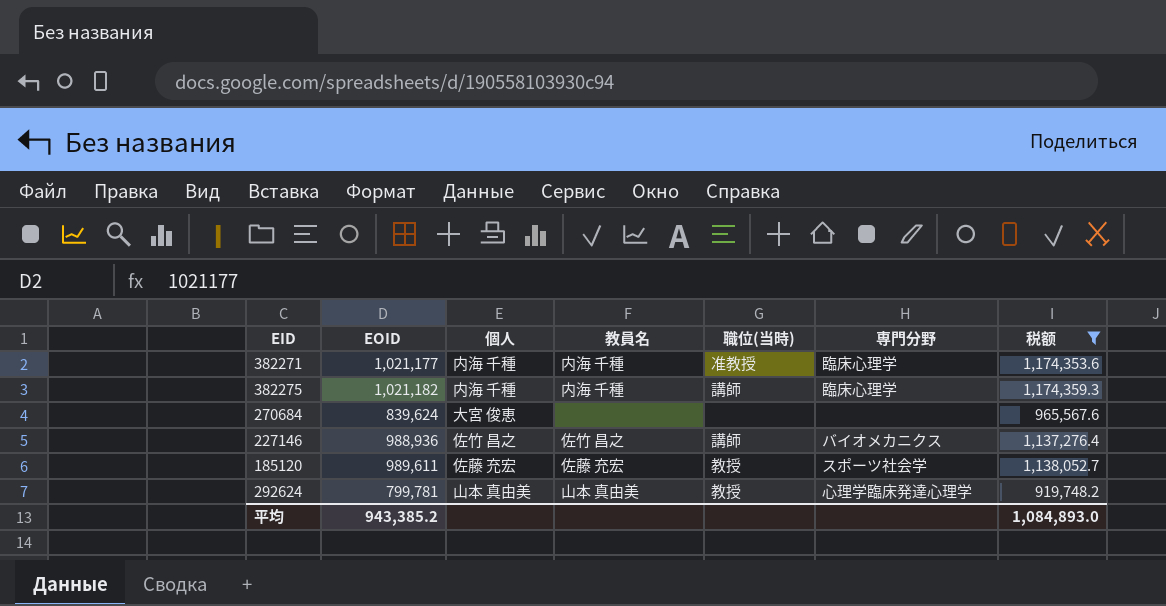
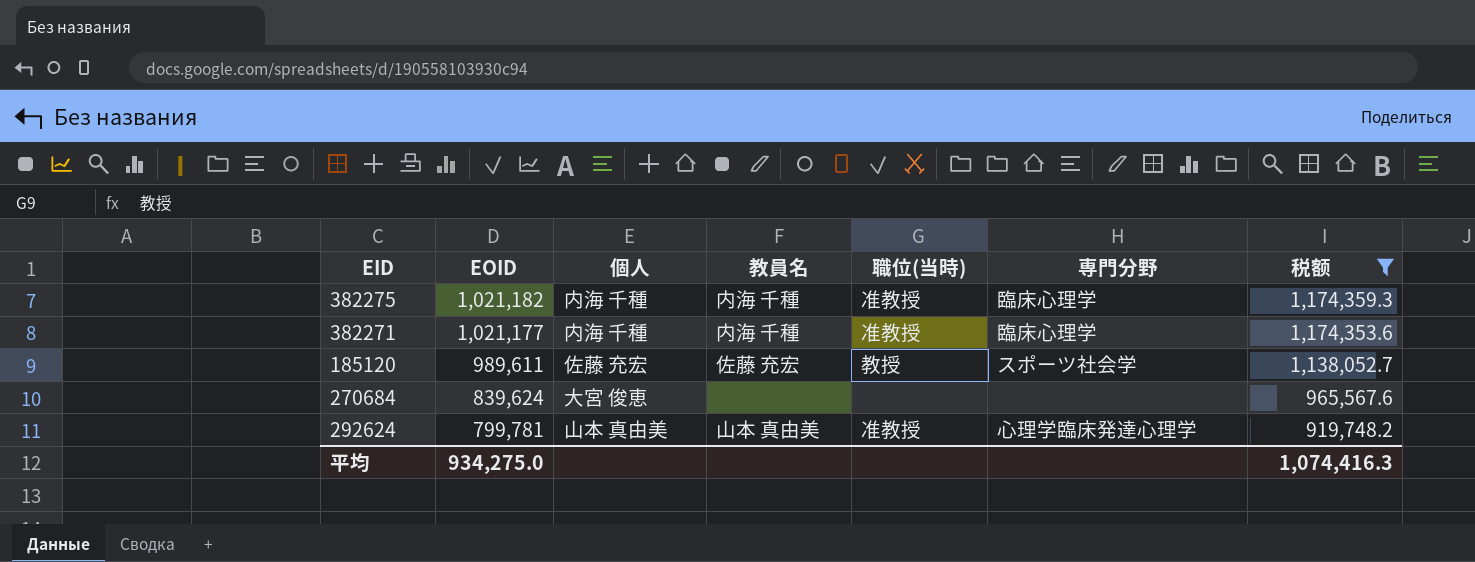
row order: none -> EOID descending
row 227146: 988,936 | 佐竹 昌之 | 佐竹 昌之 | 講師 | バイオメカニクス | 1,137,276.4 -> none
382275 | 職位(当時): 講師 -> 准教授
292624 | 職位(当時): 教授 -> 准教授
平均 | EOID: 943,385.2 -> 934,275.0
平均 | 税额: 1,084,893.0 -> 1,074,416.3

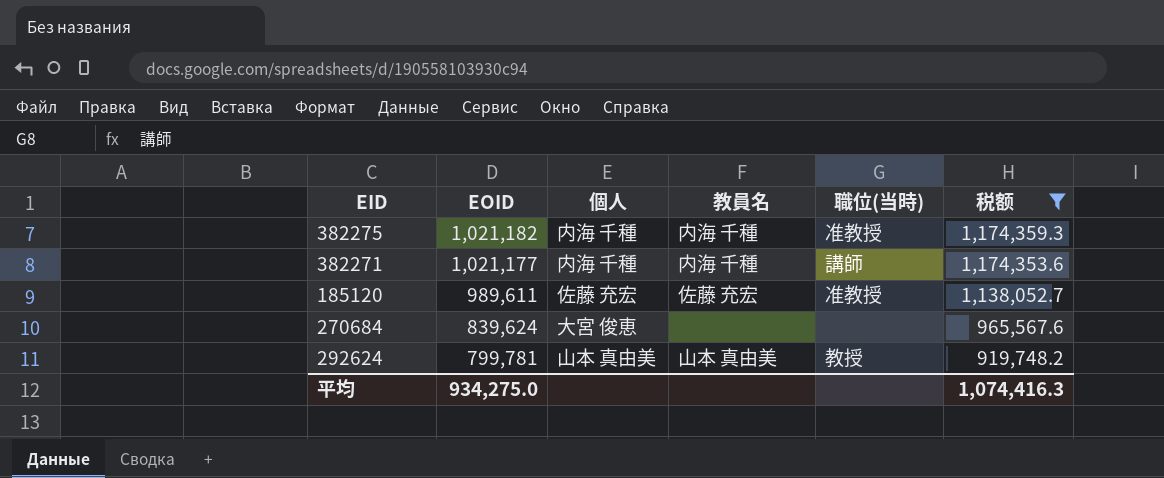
column 専門分野 | position: 6 -> none
382271 | 職位(当時): 准教授 -> 講師
185120 | 職位(当時): 教授 -> 准教授
292624 | 職位(当時): 准教授 -> 教授

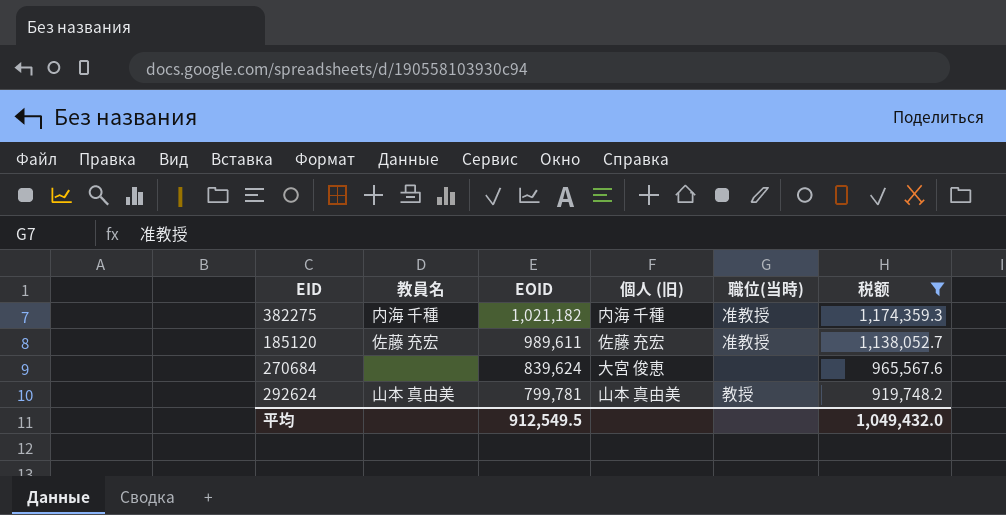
column 教員名 | position: 4 -> 2
column name: 個人 -> 個人 (旧)
row 382271: 1,021,177 | 内海 千種 | 内海 千種 | 講師 | 1,174,353.6 -> none
平均 | EOID: 934,275.0 -> 912,549.5
平均 | 税额: 1,074,416.3 -> 1,049,432.0

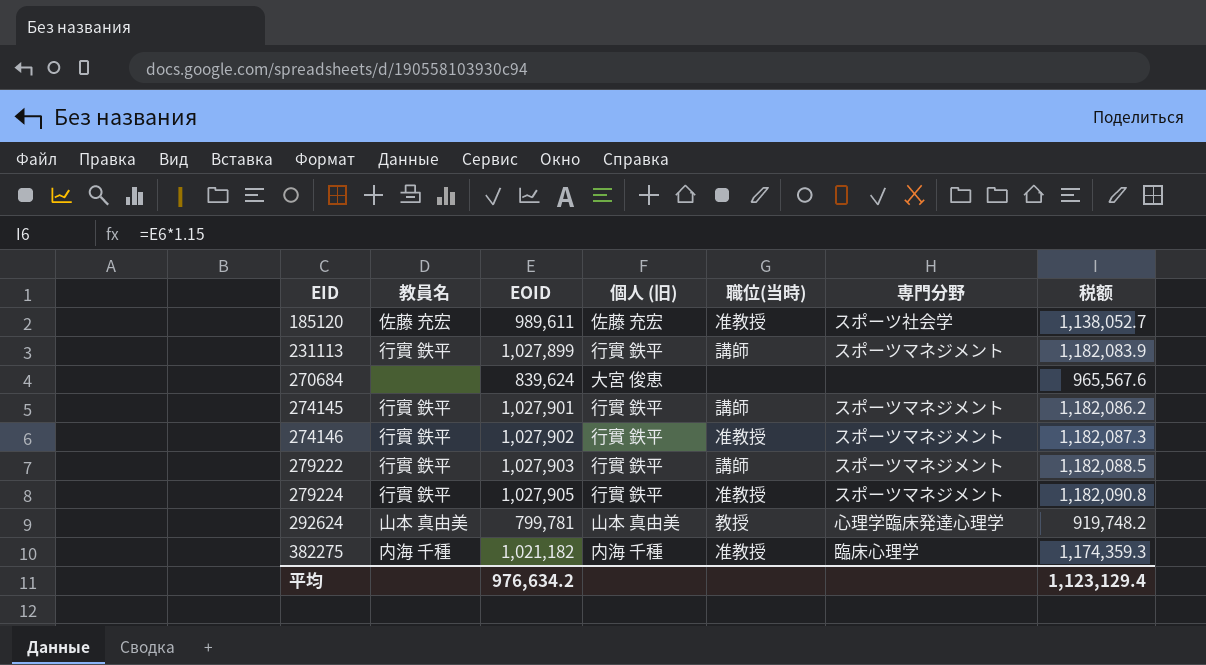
filter: 税额 <= 1,174,359.3 -> none
row order: EOID descending -> EID ascending
column 専門分野 | position: none -> 6
平均 | EOID: 912,549.5 -> 976,634.2
平均 | 税额: 1,049,432.0 -> 1,123,129.4

